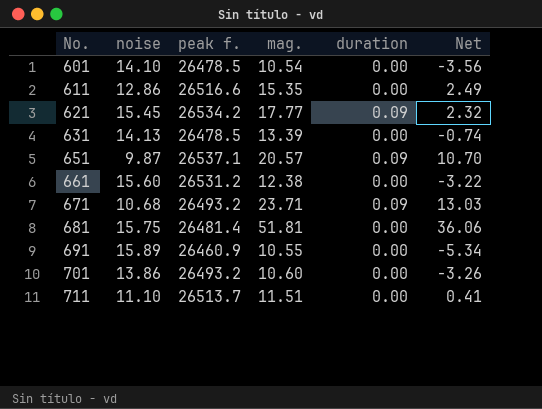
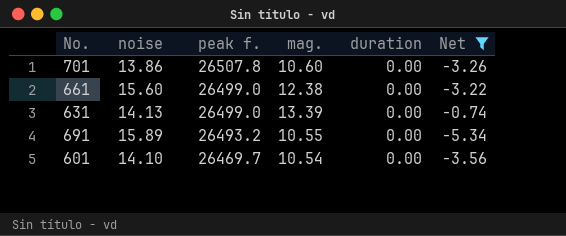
filter: none -> Net <= -0.74
row order: No. ascending -> peak f. descending
701 | peak f.: 26493.2 -> 26507.8
661 | peak f.: 26531.2 -> 26499.0
631 | peak f.: 26478.5 -> 26499.0
691 | peak f.: 26460.9 -> 26493.2
601 | peak f.: 26478.5 -> 26469.7

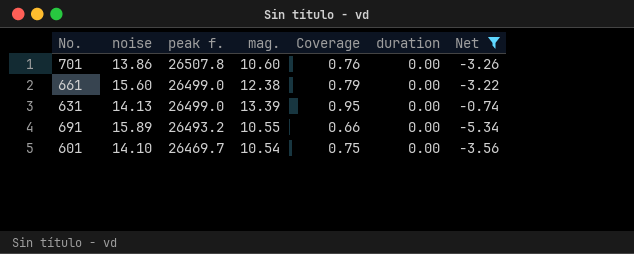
column Coverage | formula: none -> [mag.] / [noise]

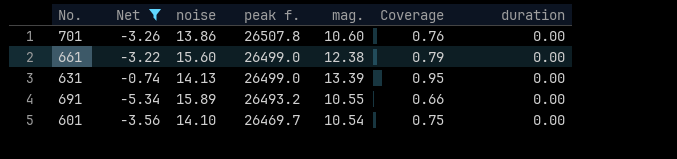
column Net | position: 7 -> 2

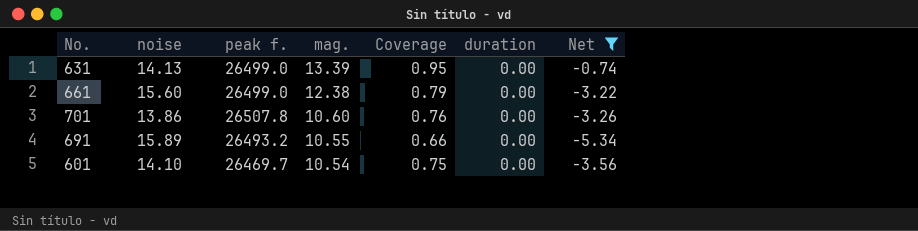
row order: peak f. descending -> mag. descending
column Net | position: 2 -> 7

